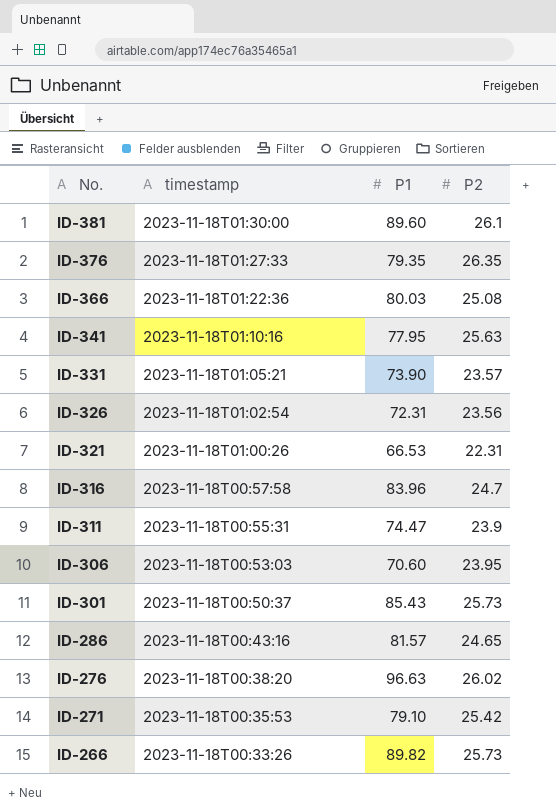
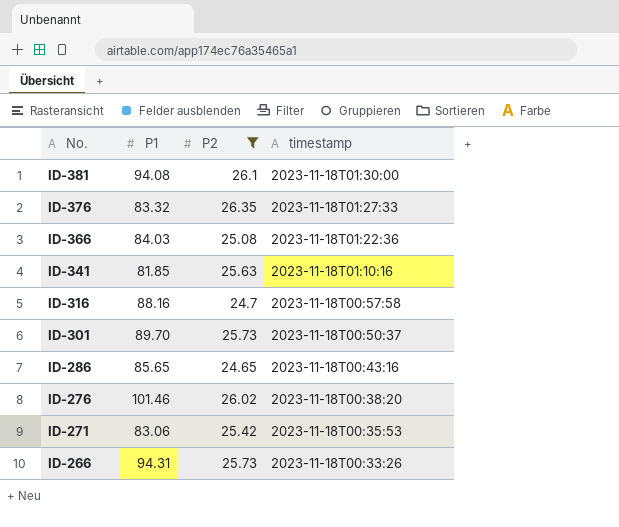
filter: none -> P2 >= 24.65
column timestamp | position: 2 -> 4
ID-381 | P1: 89.60 -> 94.08
ID-376 | P1: 79.35 -> 83.32
ID-366 | P1: 80.03 -> 84.03
ID-341 | P1: 77.95 -> 81.85
ID-316 | P1: 83.96 -> 88.16
ID-301 | P1: 85.43 -> 89.70
ID-286 | P1: 81.57 -> 85.65
ID-276 | P1: 96.63 -> 101.46
ID-271 | P1: 79.10 -> 83.06
ID-266 | P1: 89.82 -> 94.31

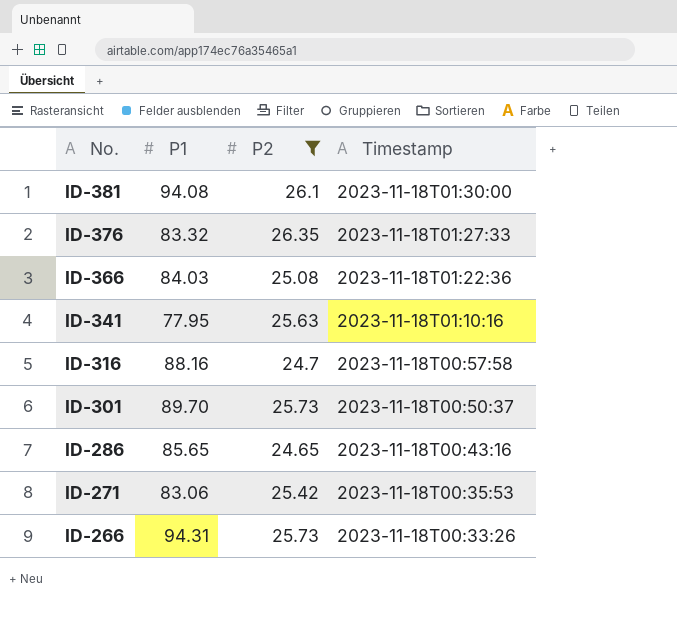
column name: timestamp -> Timestamp
row ID-276: 101.46 | 26.02 | 2023-11-18T00:38:20 -> none
ID-341 | P1: 81.85 -> 77.95

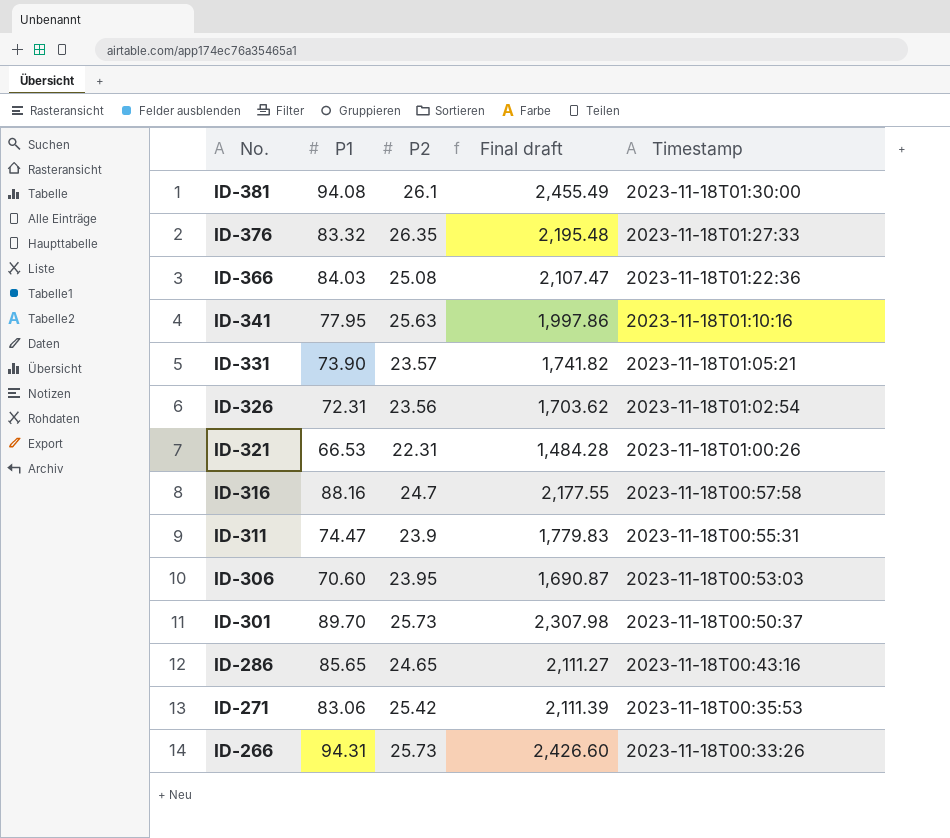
filter: P2 >= 24.65 -> none
column Final draft | formula: none -> [P1] * [P2]

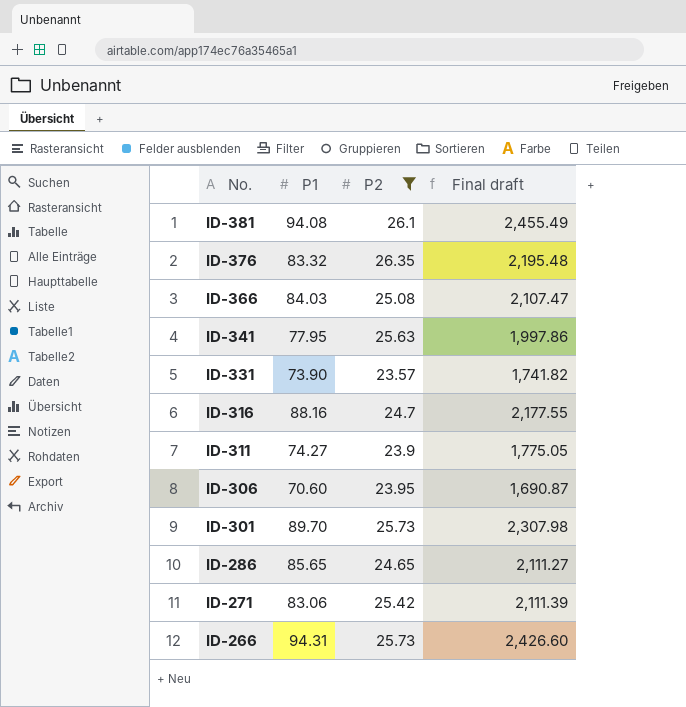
filter: none -> P2 >= 23.57
column Timestamp | position: 5 -> none
ID-311 | P1: 74.47 -> 74.27
ID-311 | Final draft: 1,779.83 -> 1,775.05

